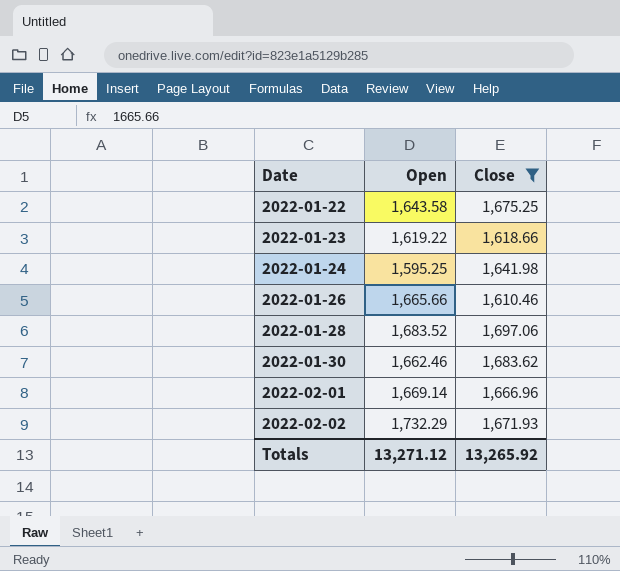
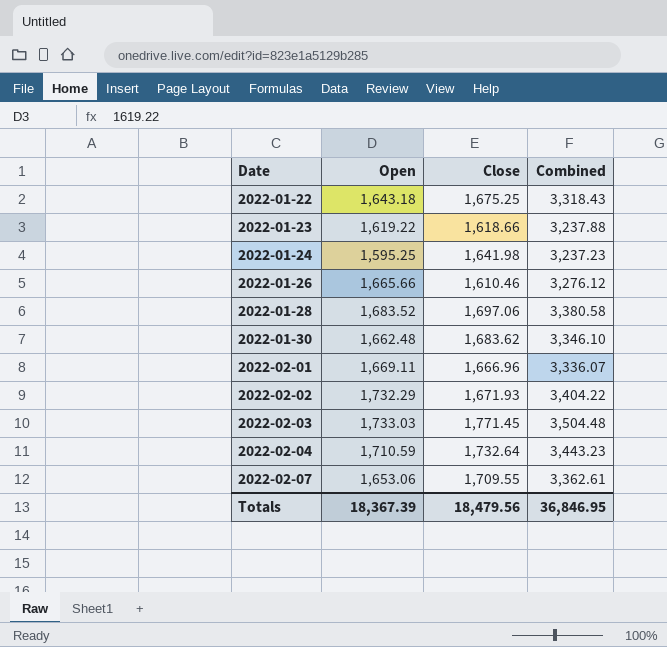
filter: Close <= 1,697.06 -> none
column Combined | formula: none -> [Open] + [Close]
2022-01-22 | Open: 1,643.58 -> 1,643.18
2022-01-30 | Open: 1,662.46 -> 1,662.48
2022-02-01 | Open: 1,669.14 -> 1,669.11
Totals | Open: 13,271.12 -> 18,367.39
Totals | Close: 13,265.92 -> 18,479.56

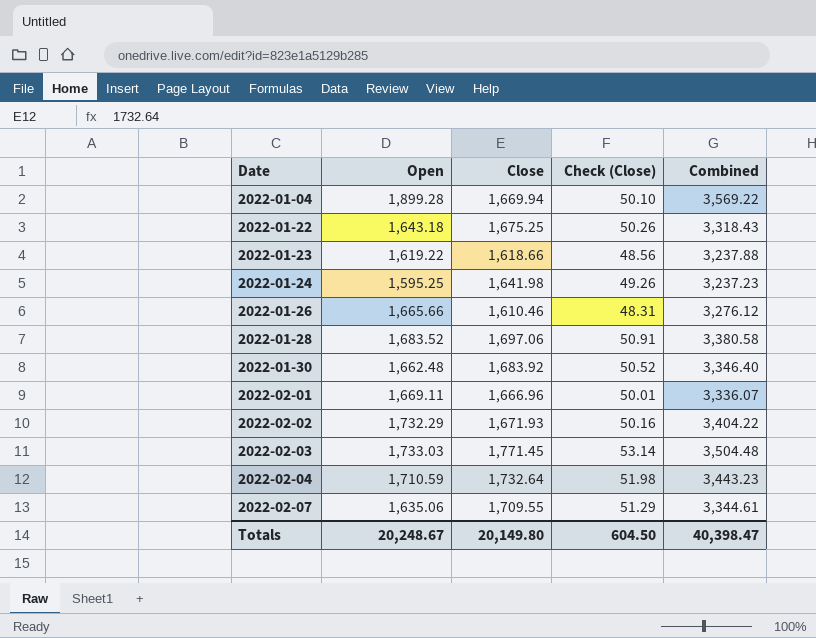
column Check (Close) | formula: none -> [Close] * 0.03
row 2022-01-04: none -> 1,899.28 | 1,669.94 | 50.10 | 3,569.22
2022-01-30 | Close: 1,683.62 -> 1,683.92
2022-01-30 | Combined: 3,346.10 -> 3,346.40
2022-02-07 | Open: 1,653.06 -> 1,635.06
2022-02-07 | Combined: 3,362.61 -> 3,344.61
Totals | Open: 18,367.39 -> 20,248.67
Totals | Close: 18,479.56 -> 20,149.80
Totals | Combined: 36,846.95 -> 40,398.47

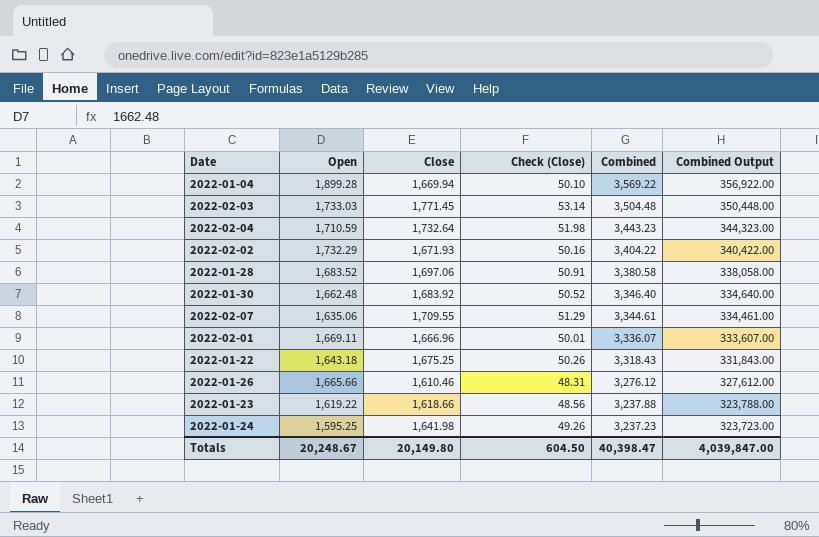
row order: Date ascending -> Combined descending
column Combined Output | formula: none -> [Combined] * 100

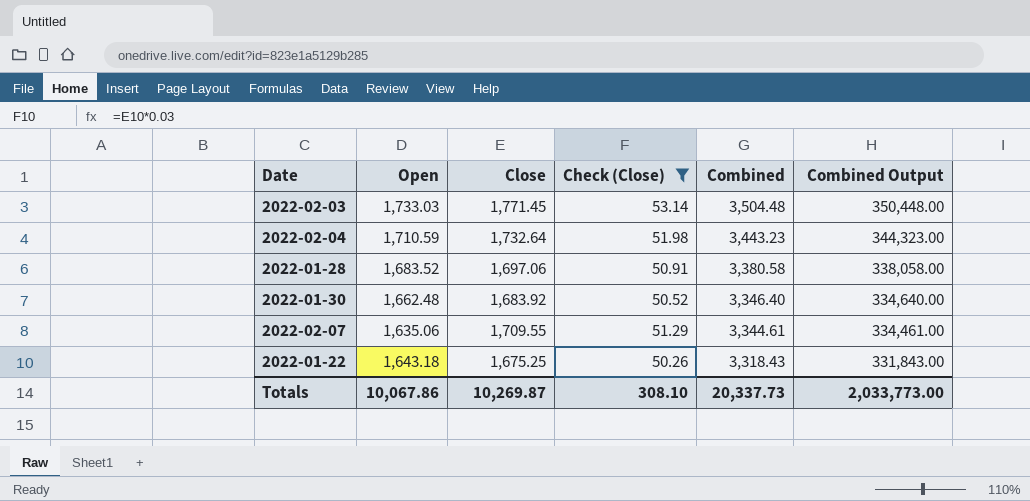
filter: none -> Check (Close) >= 50.26
Totals | Open: 20,248.67 -> 10,067.86
Totals | Close: 20,149.80 -> 10,269.87
Totals | Check (Close): 604.50 -> 308.10
Totals | Combined: 40,398.47 -> 20,337.73
Totals | Combined Output: 4,039,847.00 -> 2,033,773.00

